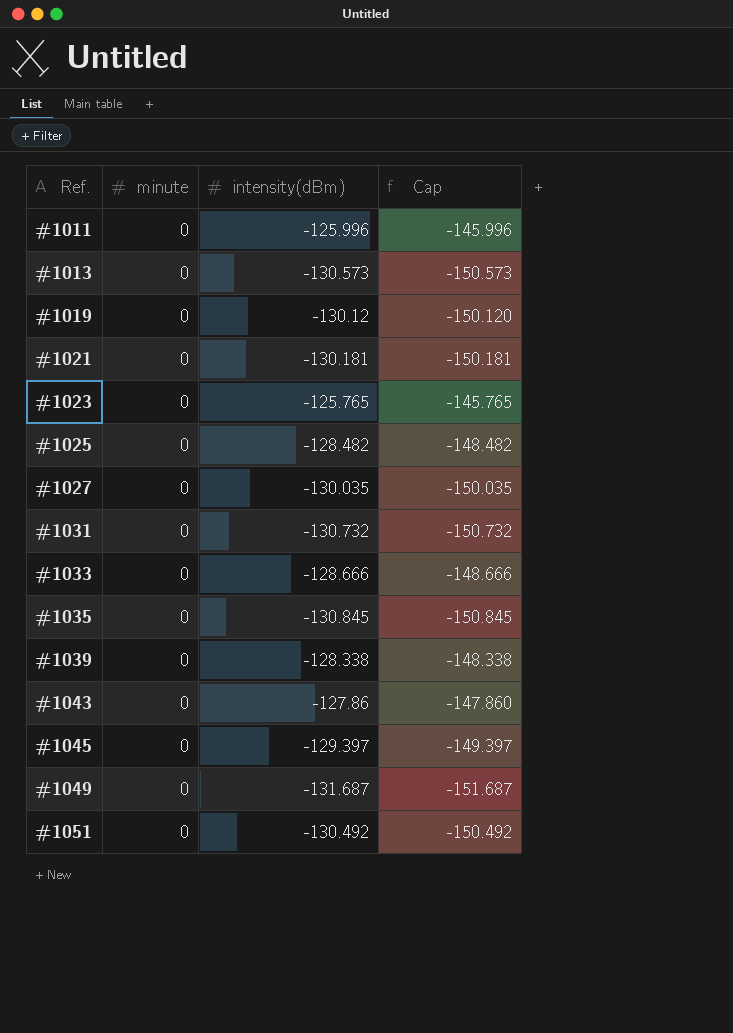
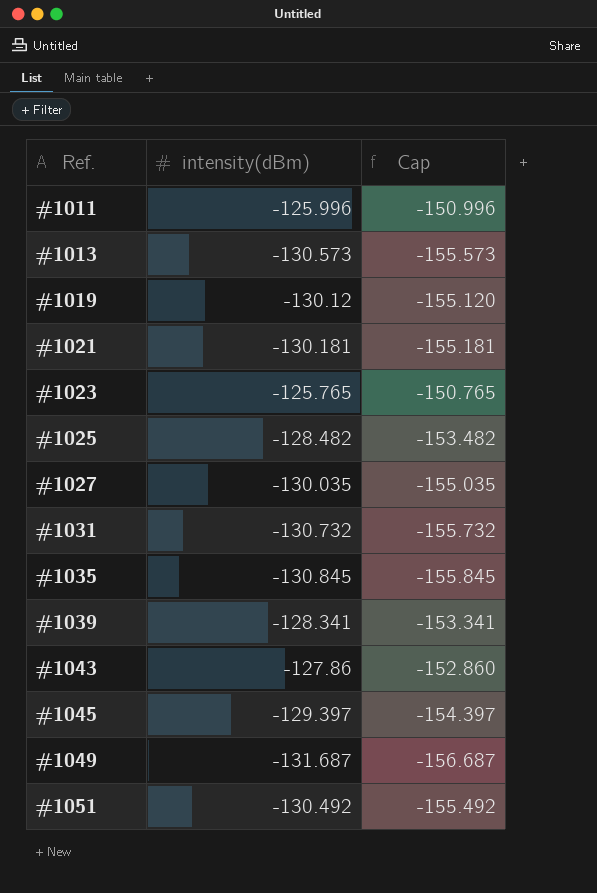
column minute | position: 2 -> none
column Cap | formula: [intensity(dBm)] - 20 -> [intensity(dBm)] - 25
row #1033: 0 | -128.666 | -148.666 -> none
#1039 | intensity(dBm): -128.338 -> -128.341

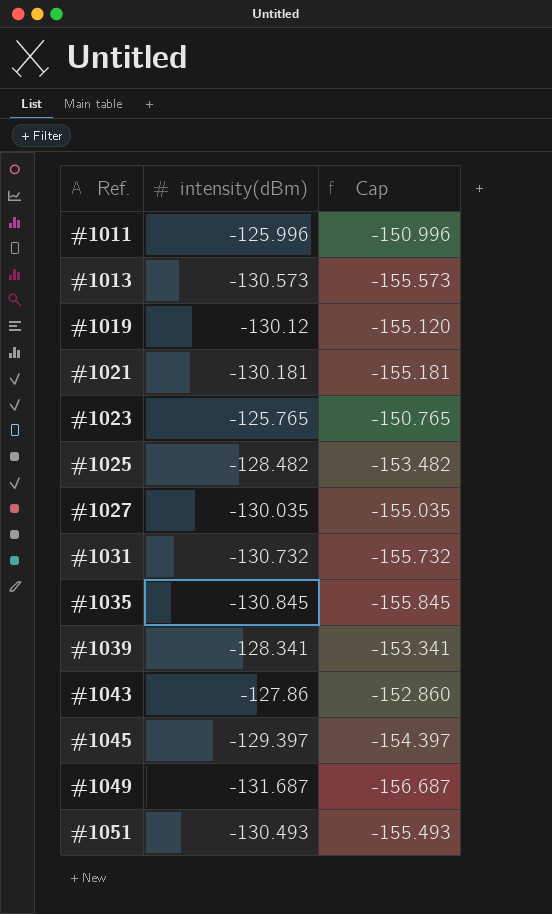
#1051 | intensity(dBm): -130.492 -> -130.493
#1051 | Cap: -155.492 -> -155.493

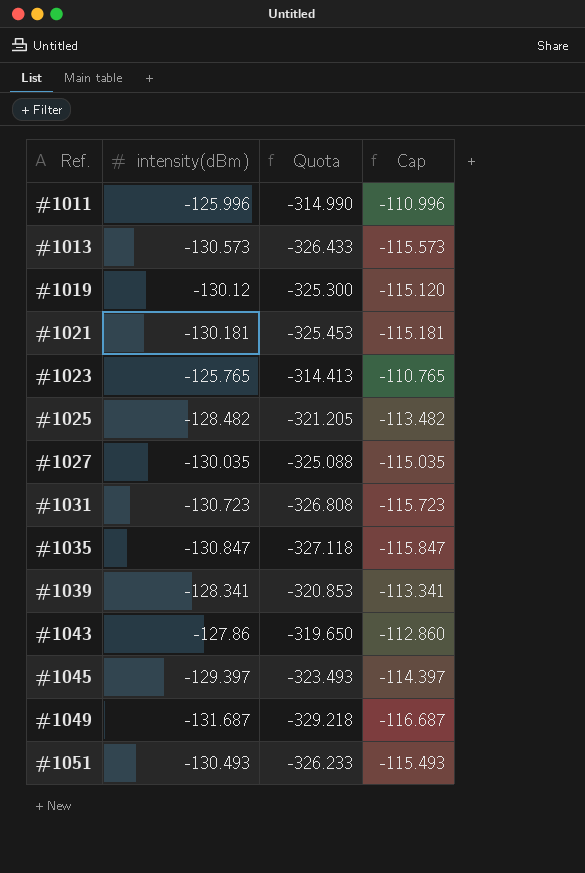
column Quota | formula: none -> [intensity(dBm)] * 2.5
column Cap | formula: [intensity(dBm)] - 25 -> [intensity(dBm)] + 15
#1031 | intensity(dBm): -130.732 -> -130.723
#1035 | intensity(dBm): -130.845 -> -130.847

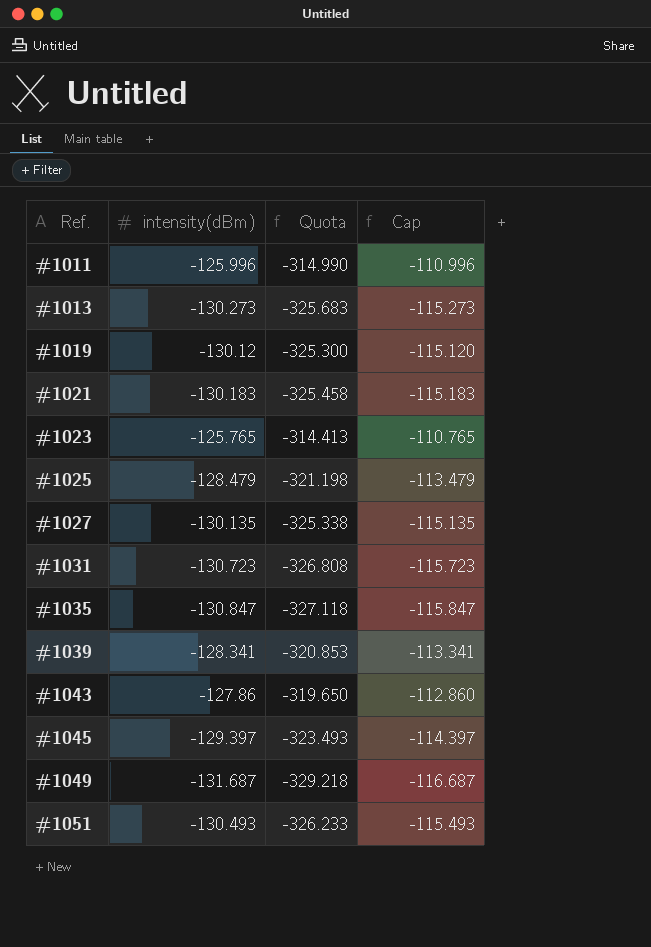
#1013 | intensity(dBm): -130.573 -> -130.273
#1013 | Quota: -326.433 -> -325.683
#1013 | Cap: -115.573 -> -115.273
#1021 | intensity(dBm): -130.181 -> -130.183
#1021 | Quota: -325.453 -> -325.458
#1021 | Cap: -115.181 -> -115.183
#1025 | intensity(dBm): -128.482 -> -128.479
#1025 | Quota: -321.205 -> -321.198
#1025 | Cap: -113.482 -> -113.479
#1027 | intensity(dBm): -130.035 -> -130.135
#1027 | Quota: -325.088 -> -325.338
#1027 | Cap: -115.035 -> -115.135

